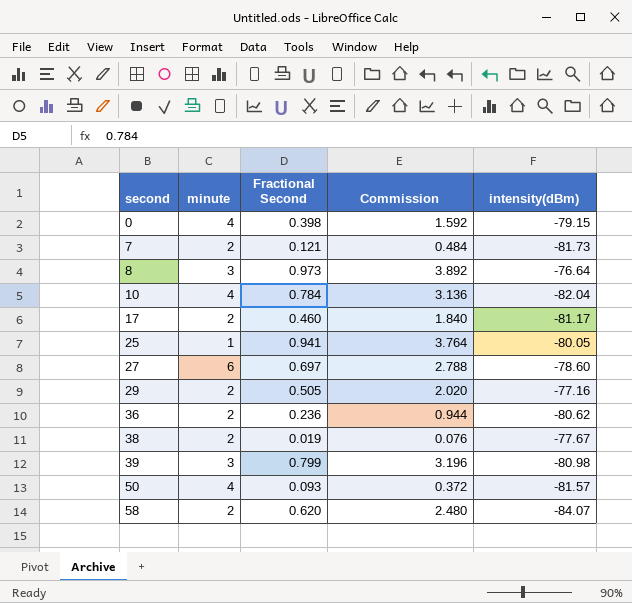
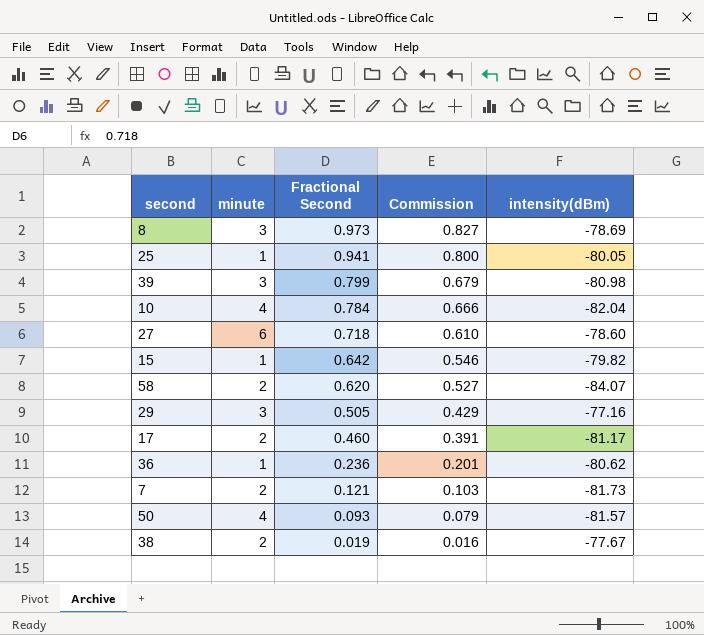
row order: second ascending -> Fractional Second descending
column Commission | formula: [Fractional Second] * 4 -> [Fractional Second] * 0.85
row 0: 4 | 0.398 | 1.592 | -79.15 -> none
8 | intensity(dBm): -76.64 -> -78.69
27 | Fractional Second: 0.697 -> 0.718
row 15: none -> 1 | 0.642 | 0.546 | -79.82
29 | minute: 2 -> 3
36 | minute: 2 -> 1

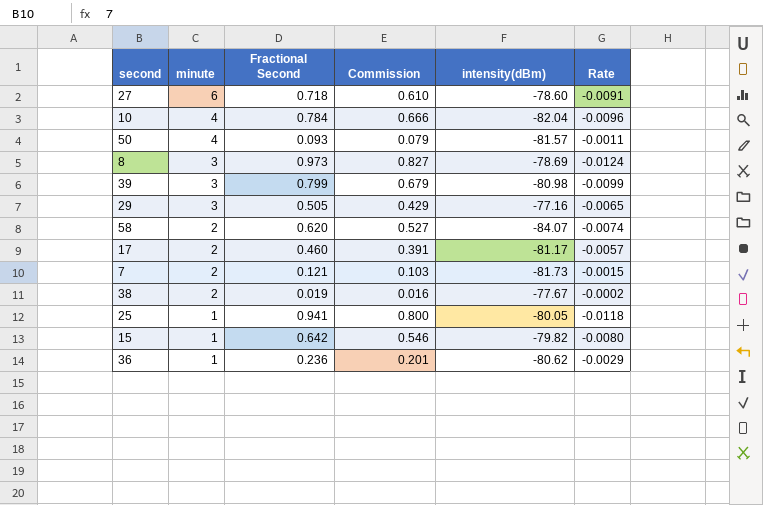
row order: Fractional Second descending -> minute descending
column Rate | formula: none -> [Fractional Second] / [intensity(dBm)]

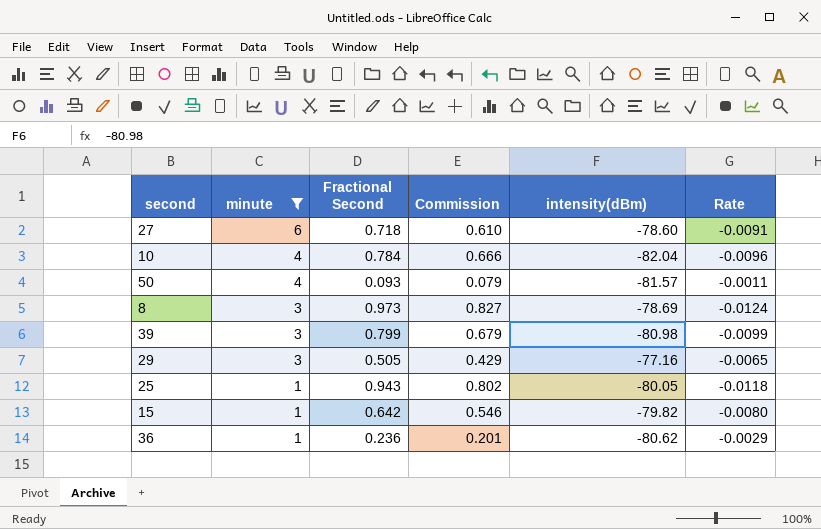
filter: none -> minute != 2
25 | Fractional Second: 0.941 -> 0.943
25 | Commission: 0.800 -> 0.802

